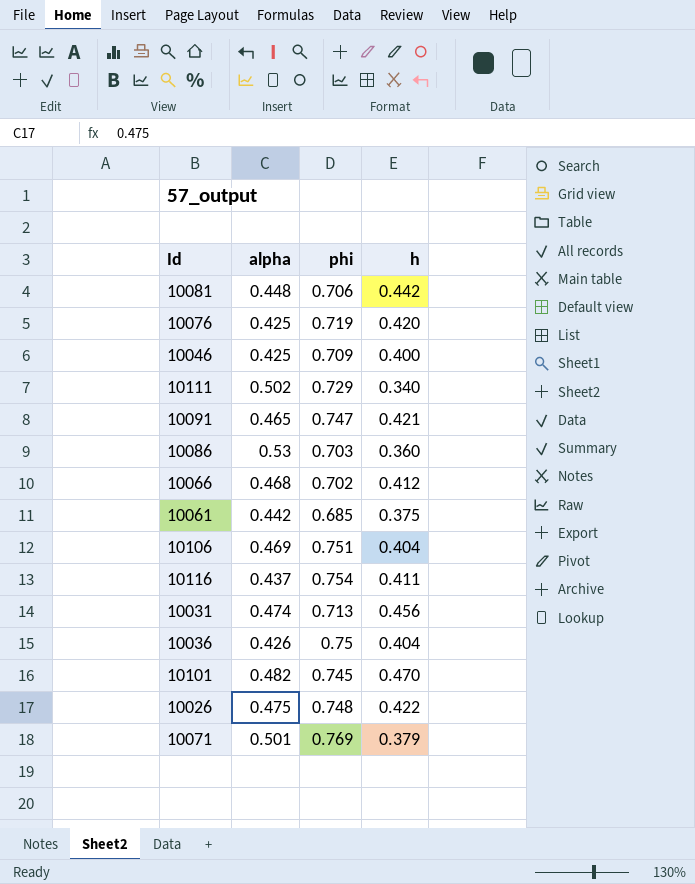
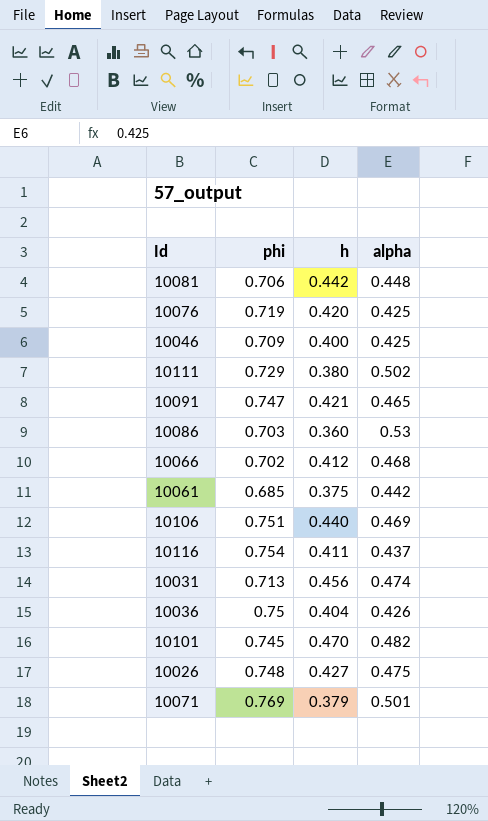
column alpha | position: 2 -> 4
10111 | h: 0.340 -> 0.380
10106 | h: 0.404 -> 0.440
10026 | h: 0.422 -> 0.427

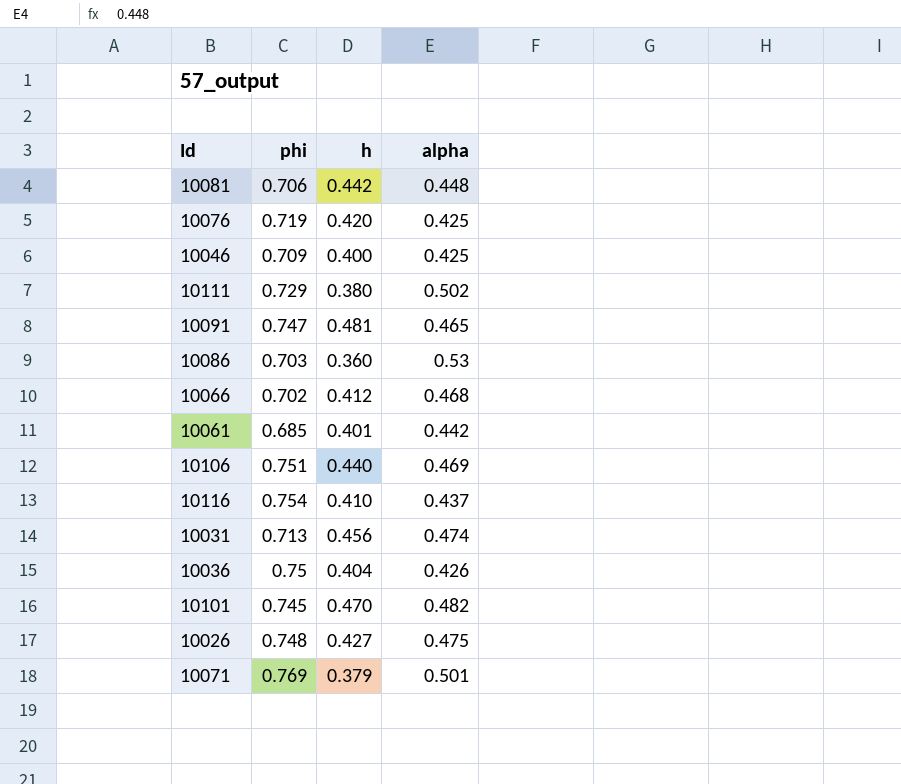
10091 | h: 0.421 -> 0.481
10061 | h: 0.375 -> 0.401
10116 | h: 0.411 -> 0.410

